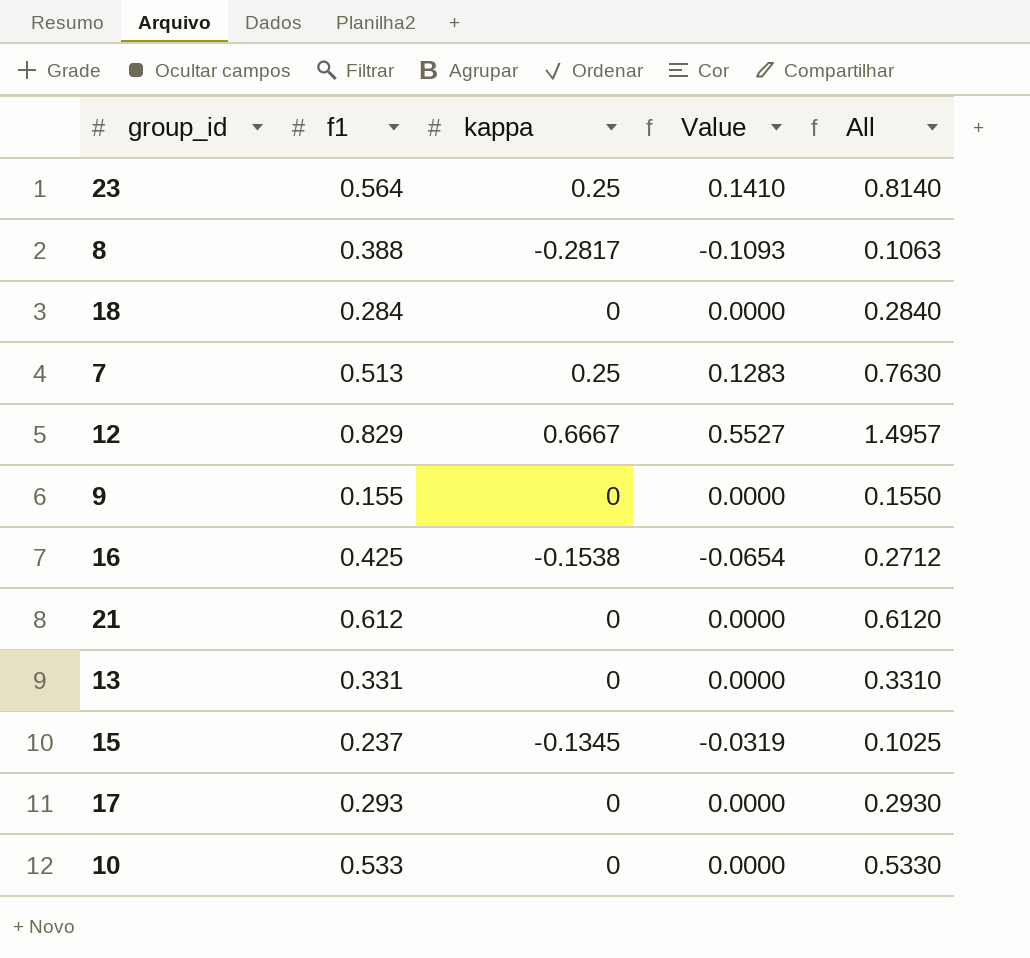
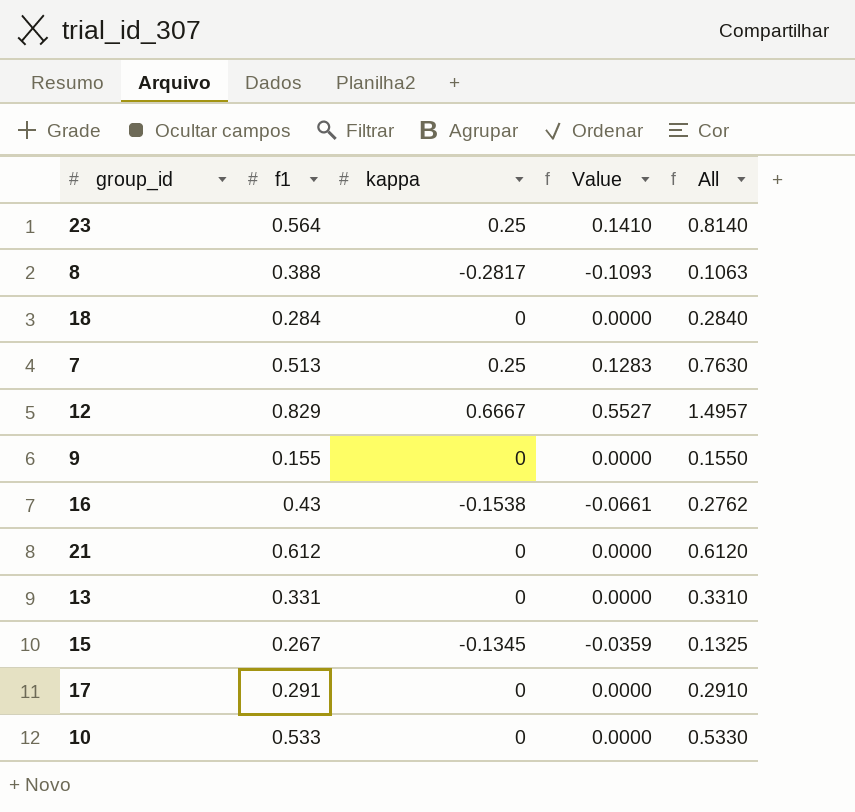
16 | f1: 0.425 -> 0.43
16 | Value: -0.0654 -> -0.0661
16 | All: 0.2712 -> 0.2762
15 | f1: 0.237 -> 0.267
15 | Value: -0.0319 -> -0.0359
15 | All: 0.1025 -> 0.1325
17 | f1: 0.293 -> 0.291
17 | All: 0.2930 -> 0.2910

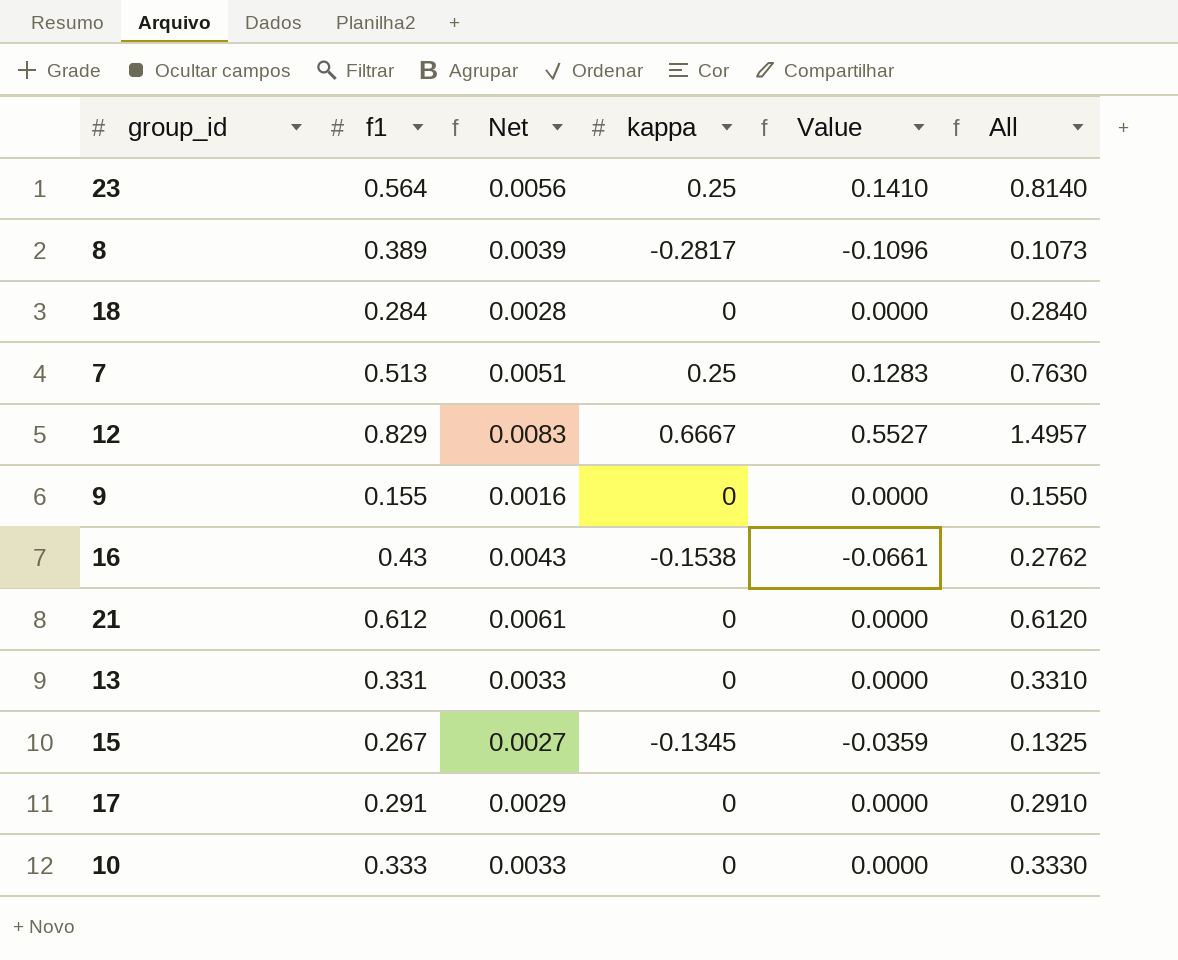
column Net | formula: none -> [f1] * 0.01
8 | f1: 0.388 -> 0.389
8 | Value: -0.1093 -> -0.1096
8 | All: 0.1063 -> 0.1073
10 | f1: 0.533 -> 0.333
10 | All: 0.5330 -> 0.3330

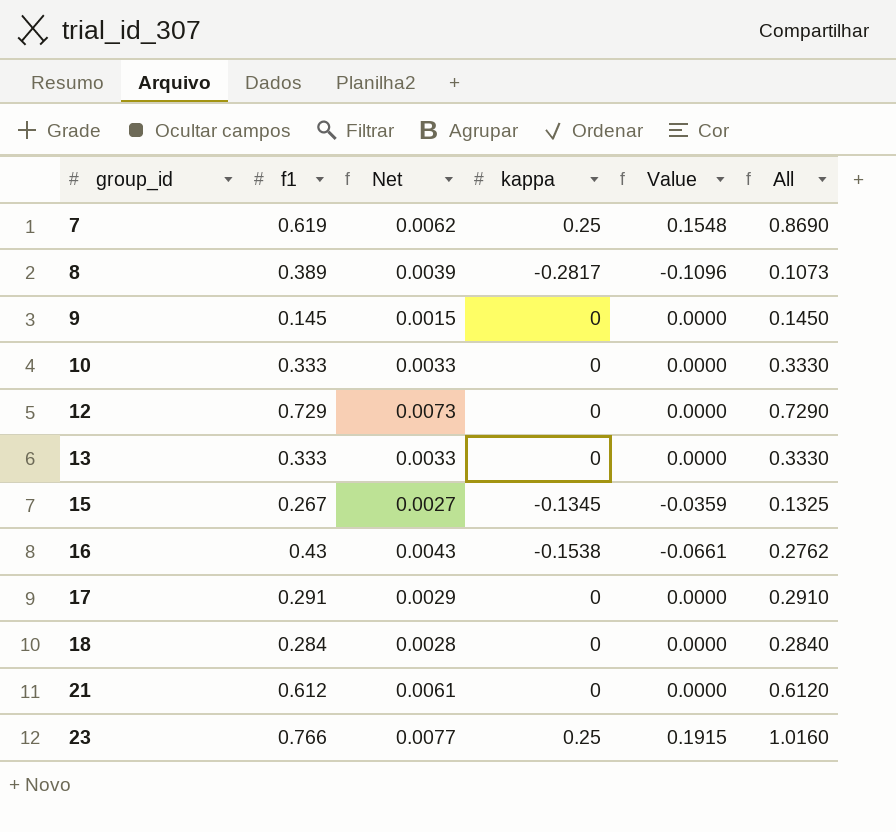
row order: none -> group_id ascending
7 | f1: 0.513 -> 0.619
7 | Net: 0.0051 -> 0.0062
7 | Value: 0.1283 -> 0.1548
7 | All: 0.7630 -> 0.8690
9 | f1: 0.155 -> 0.145
9 | Net: 0.0016 -> 0.0015
9 | All: 0.1550 -> 0.1450
12 | f1: 0.829 -> 0.729
12 | Net: 0.0083 -> 0.0073
12 | kappa: 0.6667 -> 0
12 | Value: 0.5527 -> 0.0000
12 | All: 1.4957 -> 0.7290
13 | f1: 0.331 -> 0.333
13 | All: 0.3310 -> 0.3330
23 | f1: 0.564 -> 0.766
23 | Net: 0.0056 -> 0.0077
23 | Value: 0.1410 -> 0.1915
23 | All: 0.8140 -> 1.0160

